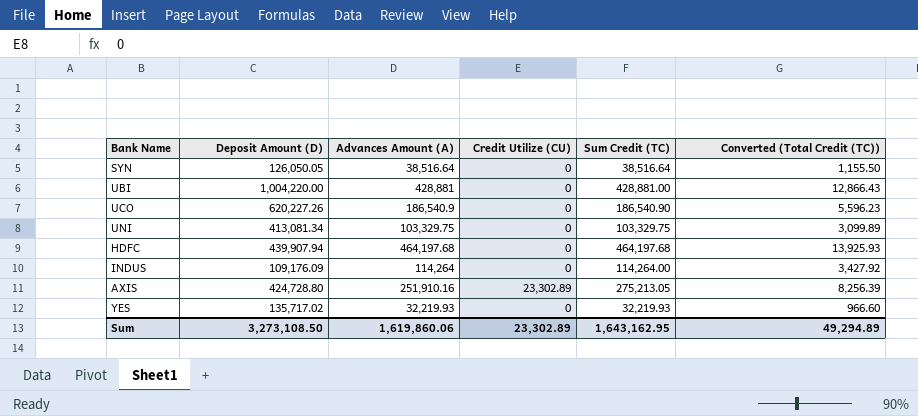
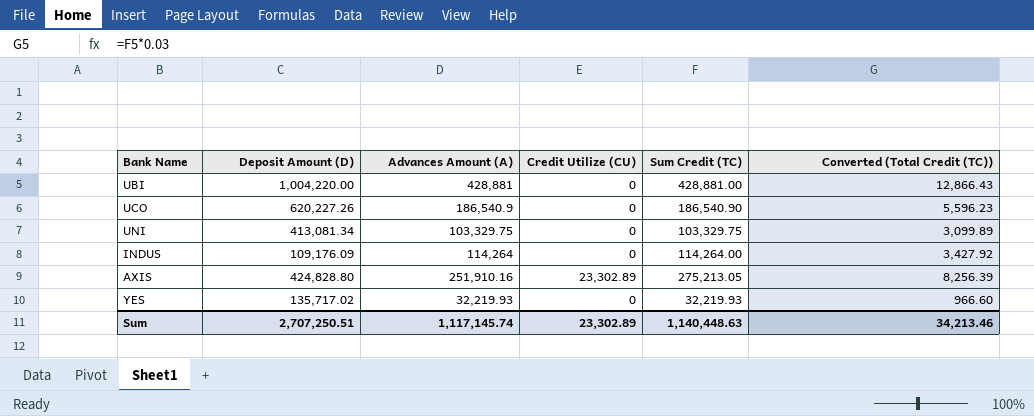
row SYN: 126,050.05 | 38,516.64 | 0 | 38,516.64 | 1,155.50 -> none
row HDFC: 439,907.94 | 464,197.68 | 0 | 464,197.68 | 13,925.93 -> none
AXIS | Deposit Amount (D): 424,728.80 -> 424,828.80
Sum | Deposit Amount (D): 3,273,108.50 -> 2,707,250.51
Sum | Advances Amount (A): 1,619,860.06 -> 1,117,145.74
Sum | Sum Credit (TC): 1,643,162.95 -> 1,140,448.63
Sum | Converted (Total Credit (TC)): 49,294.89 -> 34,213.46

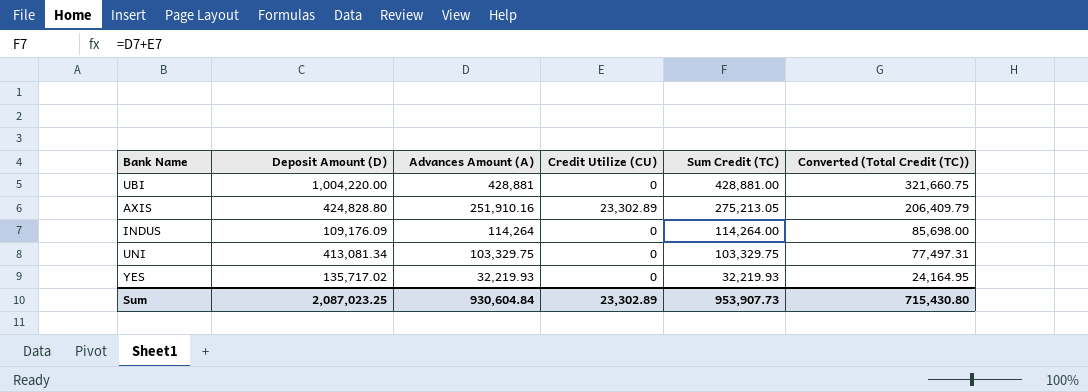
row order: none -> Advances Amount (A) descending
column Converted (Total Credit (TC)) | formula: [Sum Credit (TC)] * 0.03 -> [Sum Credit (TC)] * 0.75
row UCO: 620,227.26 | 186,540.9 | 0 | 186,540.90 | 5,596.23 -> none
Sum | Deposit Amount (D): 2,707,250.51 -> 2,087,023.25
Sum | Advances Amount (A): 1,117,145.74 -> 930,604.84
Sum | Sum Credit (TC): 1,140,448.63 -> 953,907.73
Sum | Converted (Total Credit (TC)): 34,213.46 -> 715,430.80

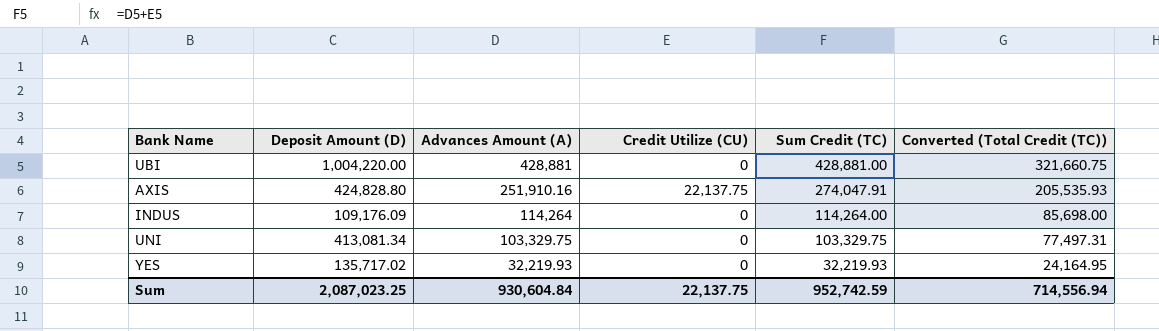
AXIS | Credit Utilize (CU): 23,302.89 -> 22,137.75
AXIS | Sum Credit (TC): 275,213.05 -> 274,047.91
AXIS | Converted (Total Credit (TC)): 206,409.79 -> 205,535.93
Sum | Credit Utilize (CU): 23,302.89 -> 22,137.75
Sum | Sum Credit (TC): 953,907.73 -> 952,742.59
Sum | Converted (Total Credit (TC)): 715,430.80 -> 714,556.94

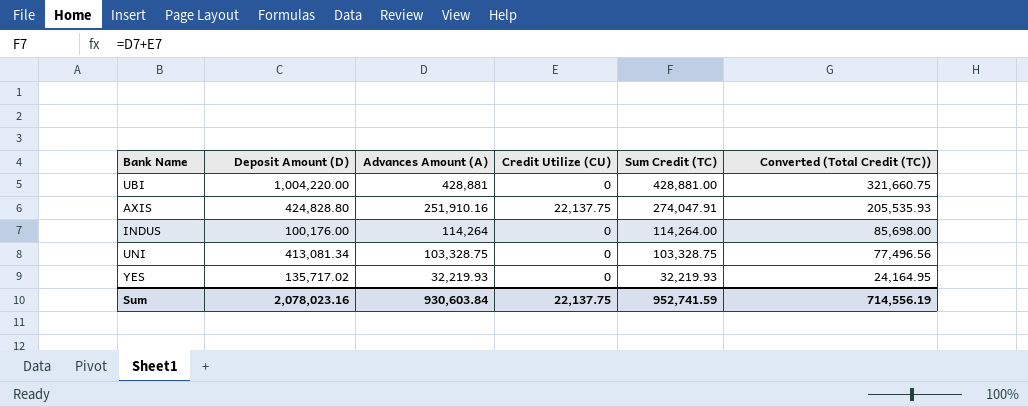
INDUS | Deposit Amount (D): 109,176.09 -> 100,176.00
UNI | Advances Amount (A): 103,329.75 -> 103,328.75
UNI | Sum Credit (TC): 103,329.75 -> 103,328.75
UNI | Converted (Total Credit (TC)): 77,497.31 -> 77,496.56
Sum | Deposit Amount (D): 2,087,023.25 -> 2,078,023.16
Sum | Advances Amount (A): 930,604.84 -> 930,603.84
Sum | Sum Credit (TC): 952,742.59 -> 952,741.59
Sum | Converted (Total Credit (TC)): 714,556.94 -> 714,556.19

